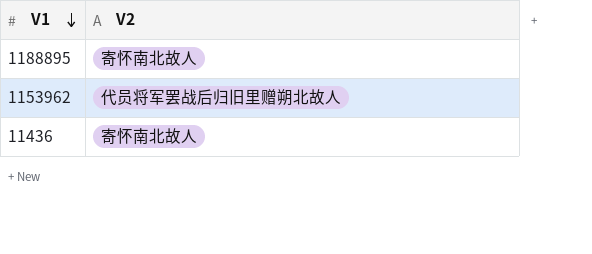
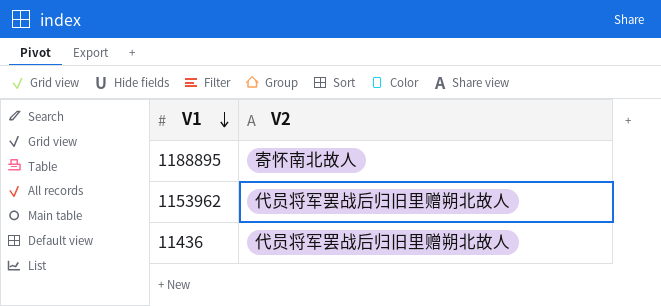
11436 | V2: 寄怀南北故人 -> 代员将军罢战后归旧里赠朔北故人

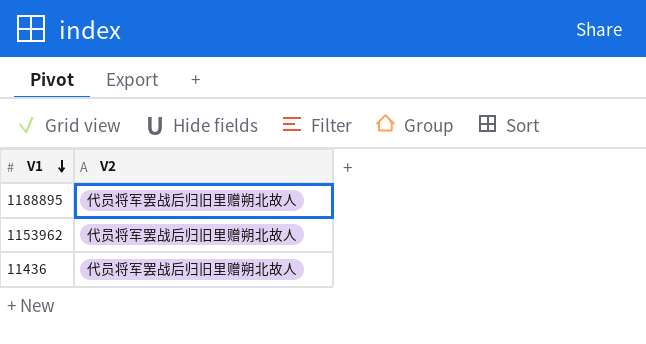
1188895 | V2: 寄怀南北故人 -> 代员将军罢战后归旧里赠朔北故人

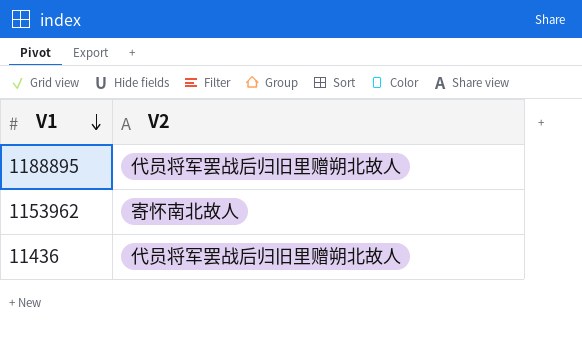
1153962 | V2: 代员将军罢战后归旧里赠朔北故人 -> 寄怀南北故人

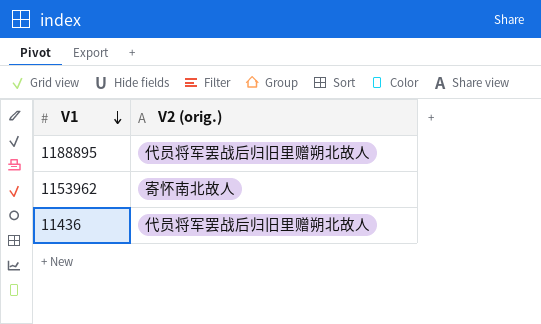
column name: V2 -> V2 (orig.)

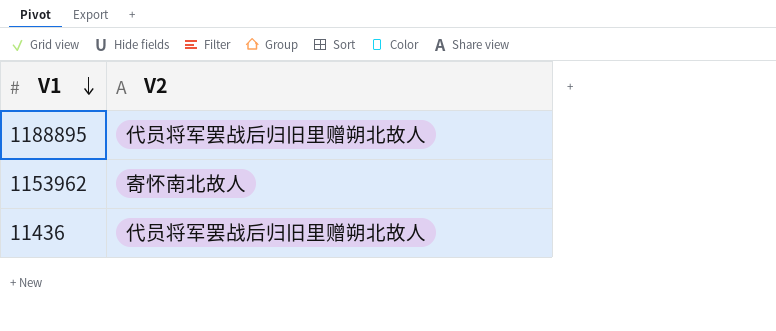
column name: V2 (orig.) -> V2

